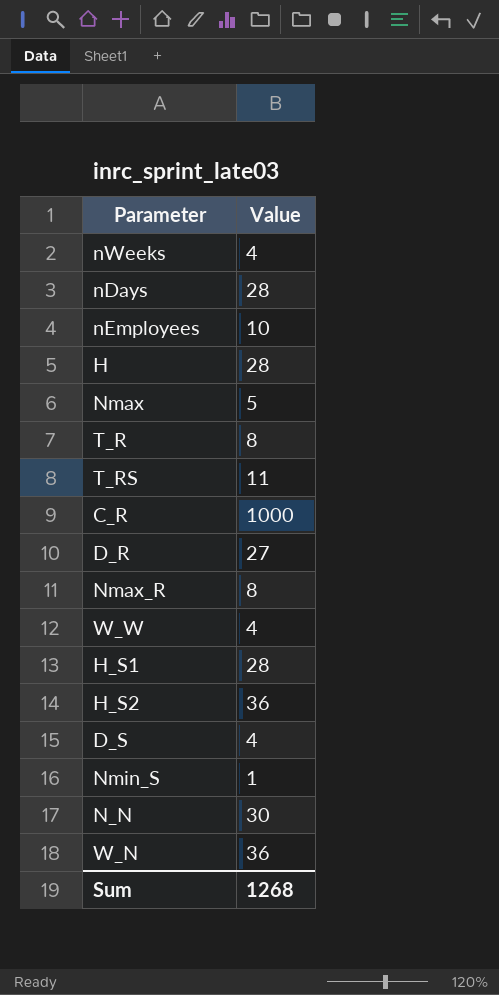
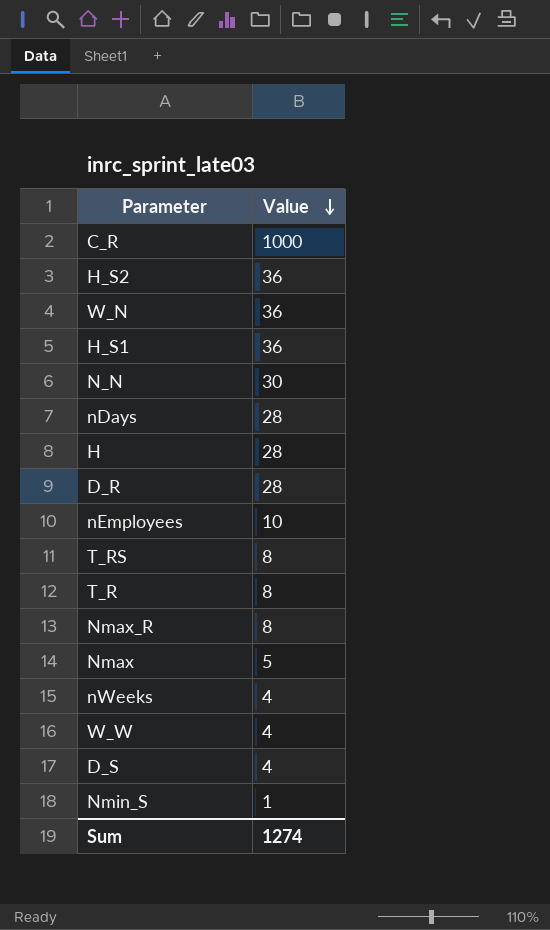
row order: none -> Value descending
H_S1 | Value: 28 -> 36
D_R | Value: 27 -> 28
T_RS | Value: 11 -> 8
Sum | Value: 1268 -> 1274

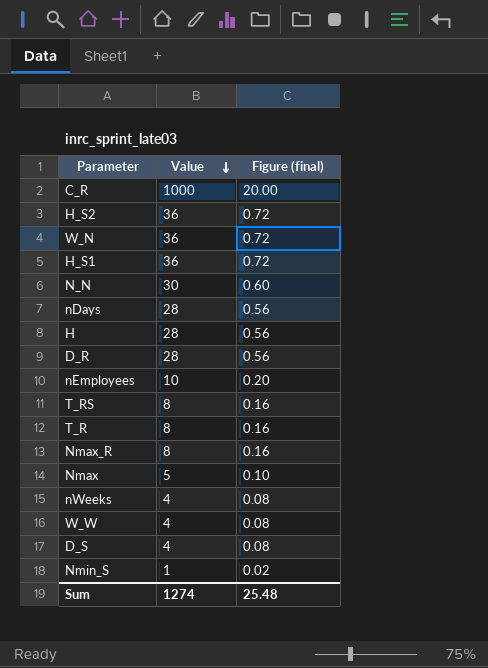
column Figure (final) | formula: none -> [Value] * 0.02

